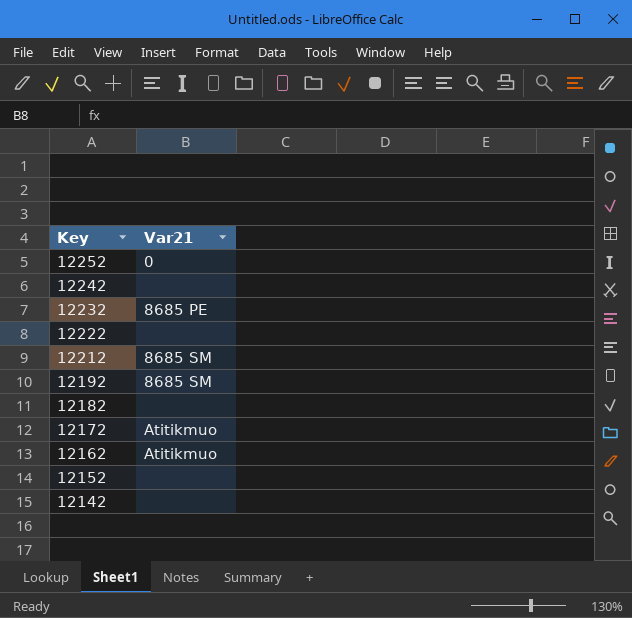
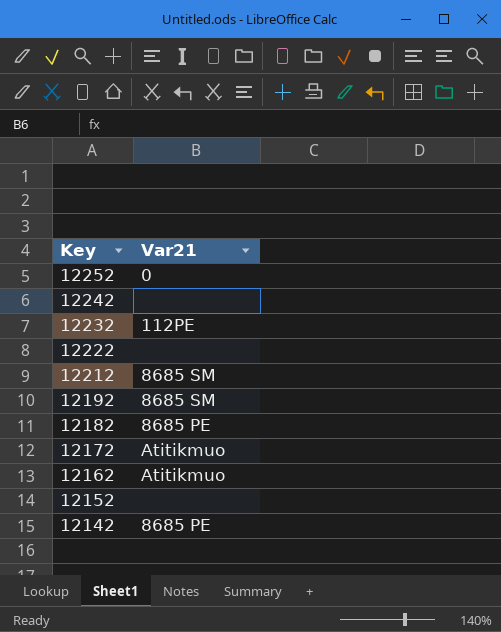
12232 | Var21: 8685 PE -> 112PE
12182 | Var21: none -> 8685 PE
12142 | Var21: none -> 8685 PE

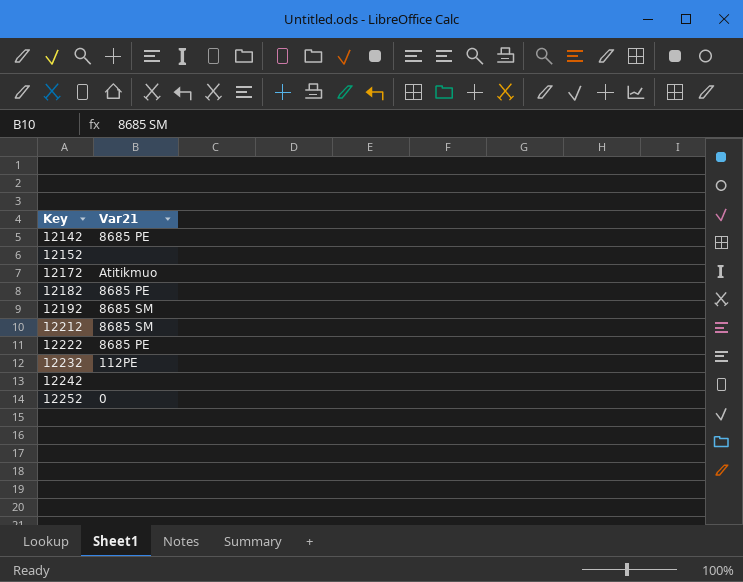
row order: Key descending -> Key ascending
row 12162: Atitikmuo -> none
12222 | Var21: none -> 8685 PE

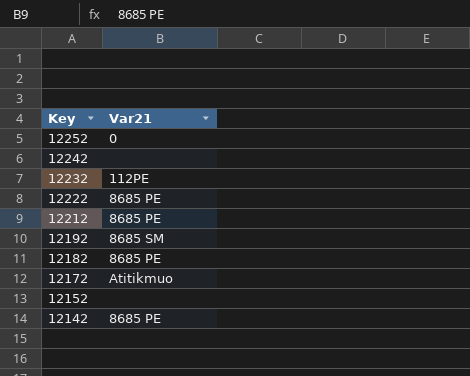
row order: Key ascending -> Key descending
12212 | Var21: 8685 SM -> 8685 PE

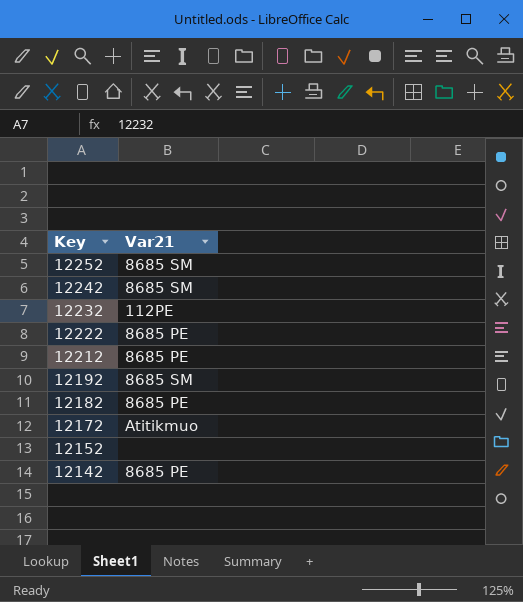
12252 | Var21: 0 -> 8685 SM
12242 | Var21: none -> 8685 SM

